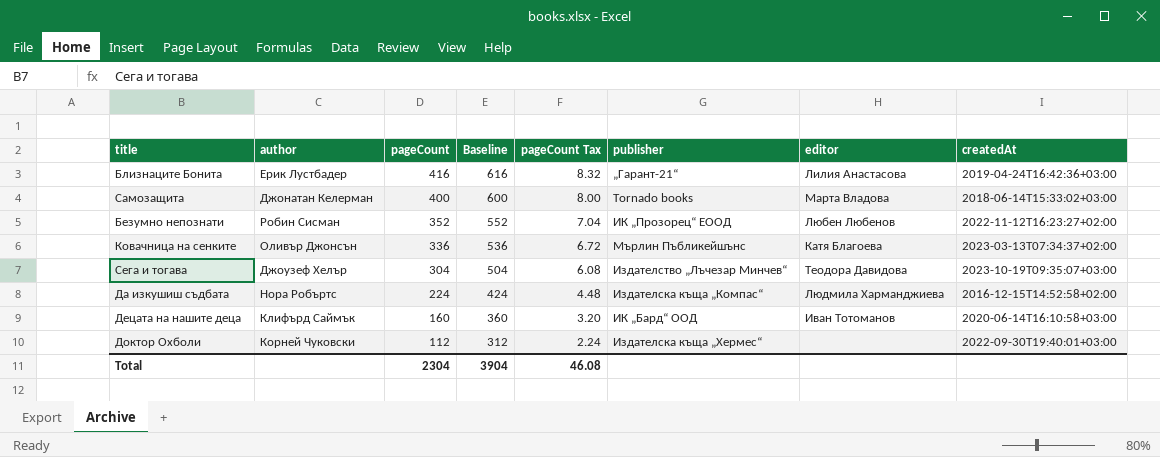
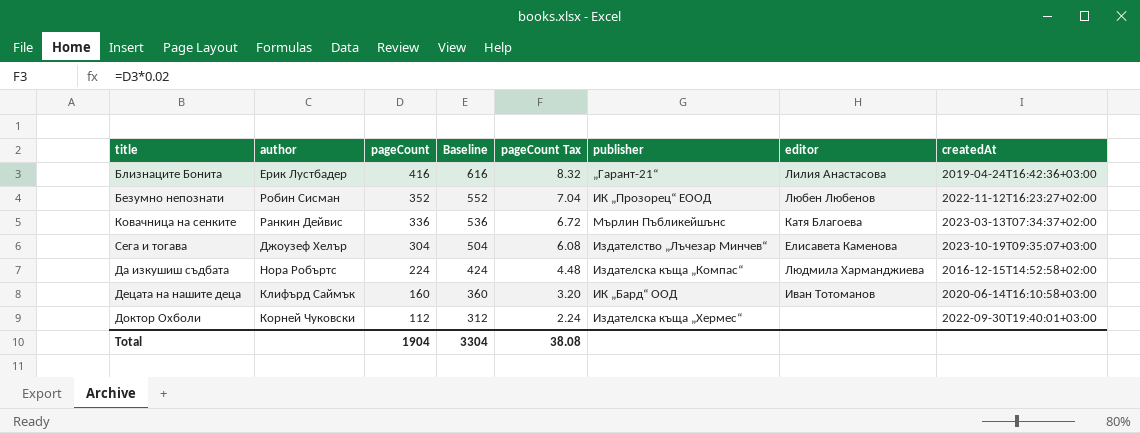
row Самозащита: Джонатан Келерман | 400 | 600 | 8.00 | Tornado books | Марта Владова | 2018-06-14T15:33:02+03:00 -> none
Ковачница на сенките | author: Оливър Джонсън -> Ранкин Дейвис
Сега и тогава | editor: Теодора Давидова -> Елисавета Каменова
Total | pageCount: 2304 -> 1904
Total | Baseline: 3904 -> 3304
Total | pageCount Tax: 46.08 -> 38.08

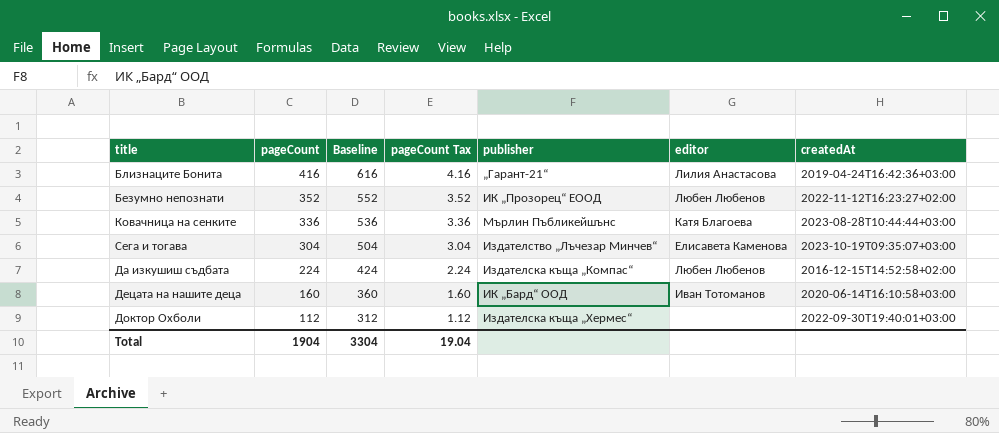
column author | position: 2 -> none
column pageCount Tax | formula: [pageCount] * 0.02 -> [pageCount] * 0.01
Ковачница на сенките | createdAt: 2023-03-13T07:34:37+02:00 -> 2023-08-28T10:44:44+03:00
Да изкушиш съдбата | editor: Людмила Харманджиева -> Любен Любенов
Total | pageCount Tax: 38.08 -> 19.04

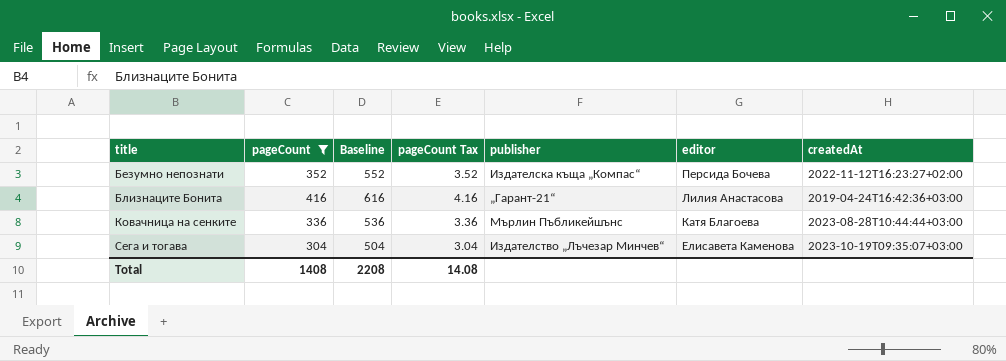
filter: none -> pageCount >= 304
row order: pageCount descending -> title ascending
Безумно непознати | publisher: ИК „Прозорец“ ЕООД -> Издателска къща „Компас“
Безумно непознати | editor: Любен Любенов -> Персида Бочева
Total | pageCount: 1904 -> 1408
Total | Baseline: 3304 -> 2208
Total | pageCount Tax: 19.04 -> 14.08

